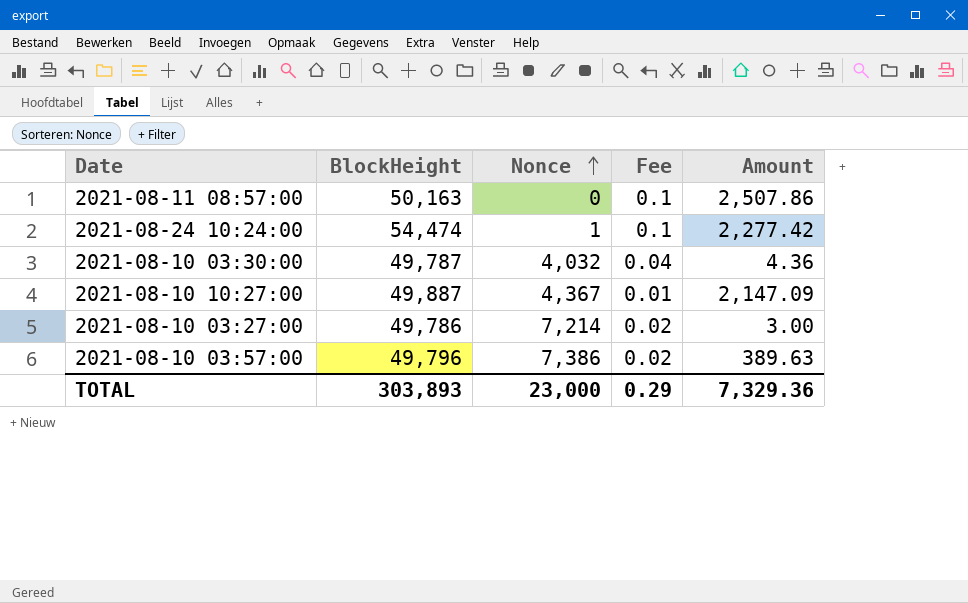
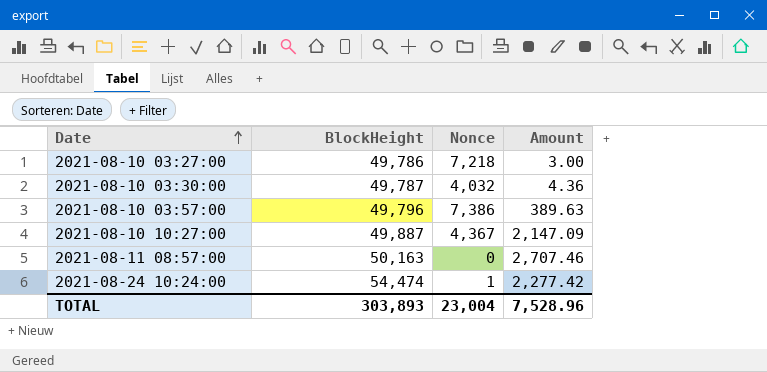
row order: Nonce ascending -> Date ascending
column Fee | position: 4 -> none
2021-08-10 03:27:00 | Nonce: 7,214 -> 7,218
2021-08-11 08:57:00 | Amount: 2,507.86 -> 2,707.46
TOTAL | Nonce: 23,000 -> 23,004
TOTAL | Amount: 7,329.36 -> 7,528.96

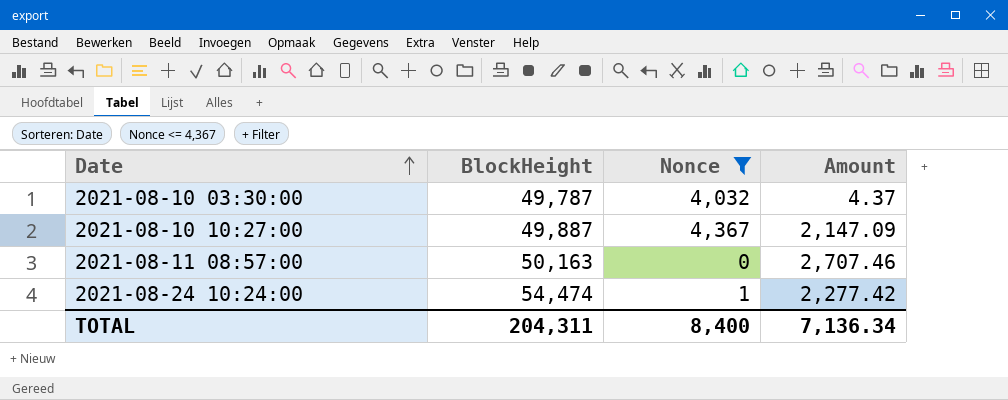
filter: none -> Nonce <= 4,367
2021-08-10 03:30:00 | Amount: 4.36 -> 4.37
TOTAL | BlockHeight: 303,893 -> 204,311
TOTAL | Nonce: 23,004 -> 8,400
TOTAL | Amount: 7,528.96 -> 7,136.34

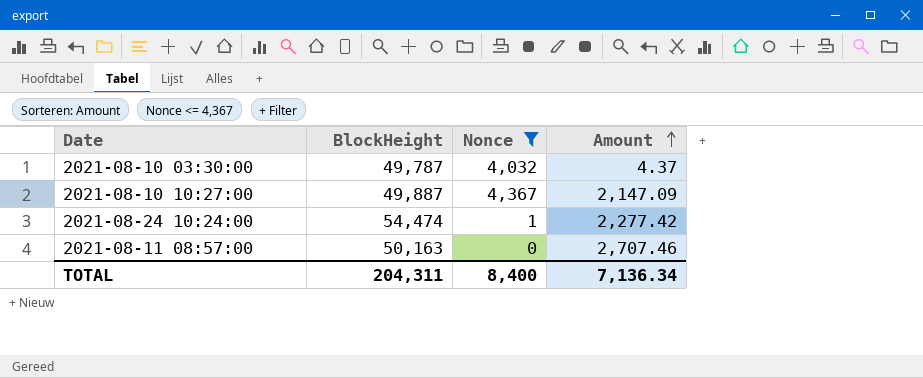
row order: Date ascending -> Amount ascending

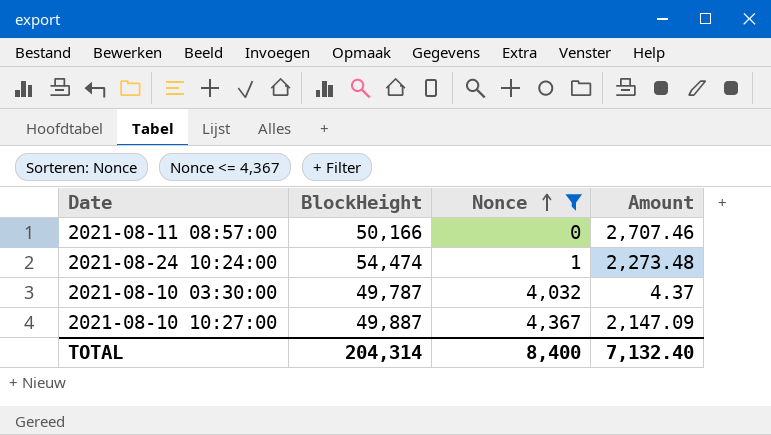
row order: Amount ascending -> Nonce ascending
2021-08-11 08:57:00 | BlockHeight: 50,163 -> 50,166
2021-08-24 10:24:00 | Amount: 2,277.42 -> 2,273.48
TOTAL | BlockHeight: 204,311 -> 204,314
TOTAL | Amount: 7,136.34 -> 7,132.40

